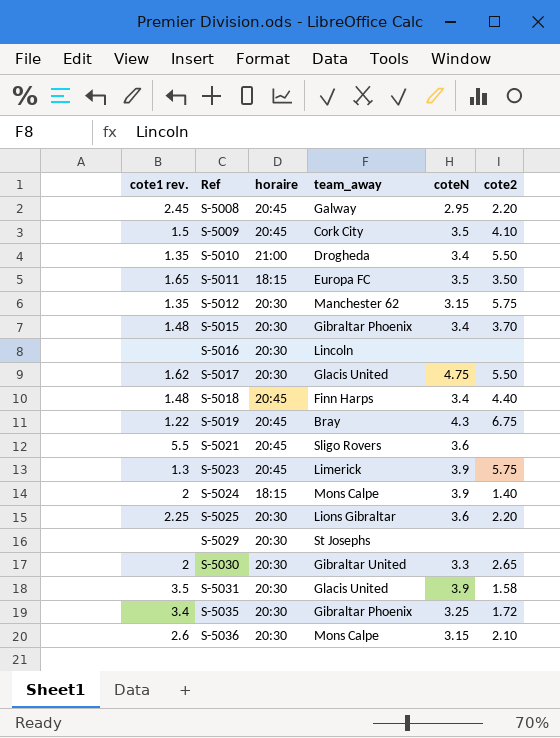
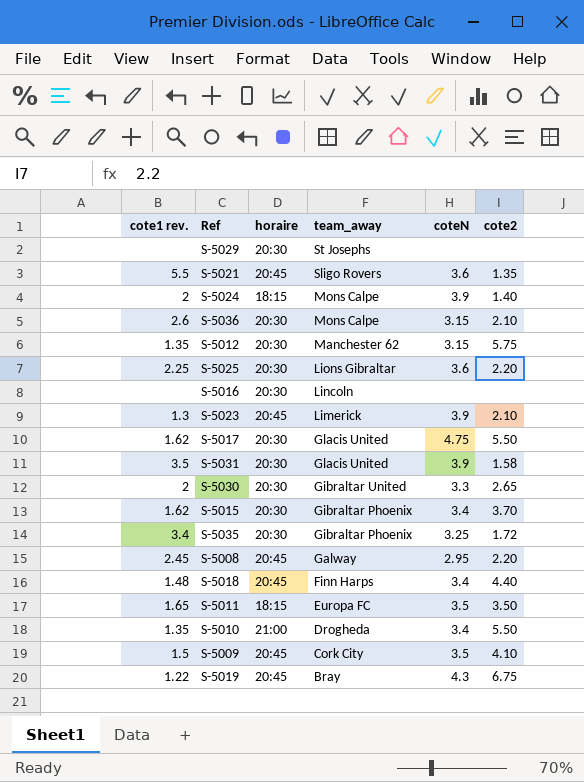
row order: Ref ascending -> team_away descending
S-5021 | cote2: none -> 1.35
S-5023 | cote2: 5.75 -> 2.10
S-5015 | cote1 rev.: 1.48 -> 1.62

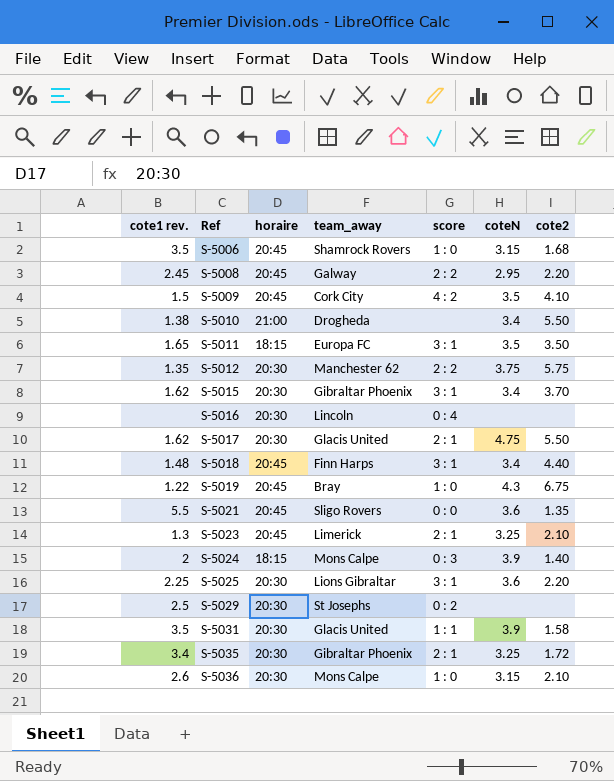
row order: team_away descending -> Ref ascending
column score | position: none -> 5
row S-5030: 2 | 20:30 | Gibraltar United | 3.3 | 2.65 -> none
row S-5006: none -> 3.5 | 20:45 | Shamrock Rovers | 1 : 0 | 3.15 | 1.68
S-5010 | cote1 rev.: 1.35 -> 1.38
S-5012 | coteN: 3.15 -> 3.75
S-5023 | coteN: 3.9 -> 3.25
S-5029 | cote1 rev.: none -> 2.5

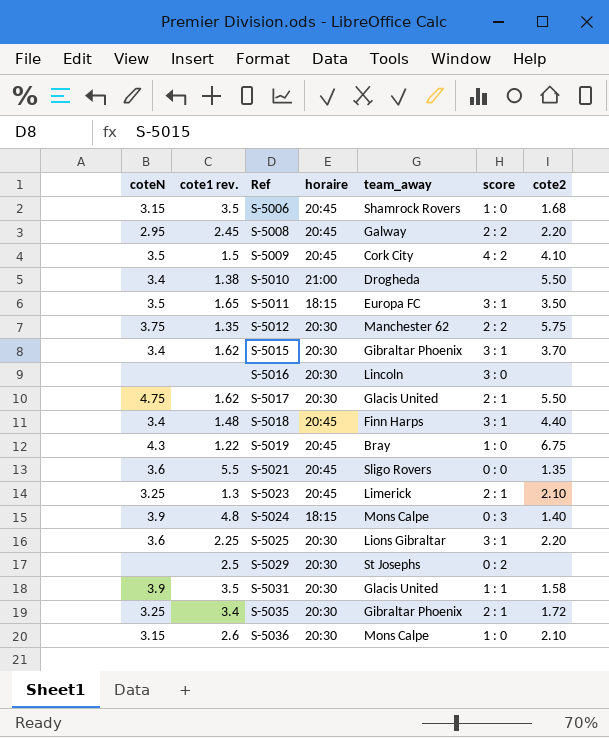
column coteN | position: 6 -> 1
S-5016 | score: 0 : 4 -> 3 : 0
S-5024 | cote1 rev.: 2 -> 4.8

